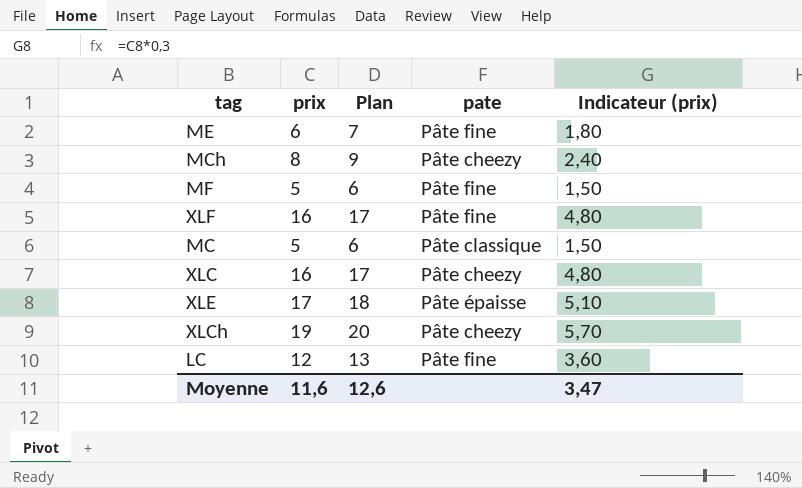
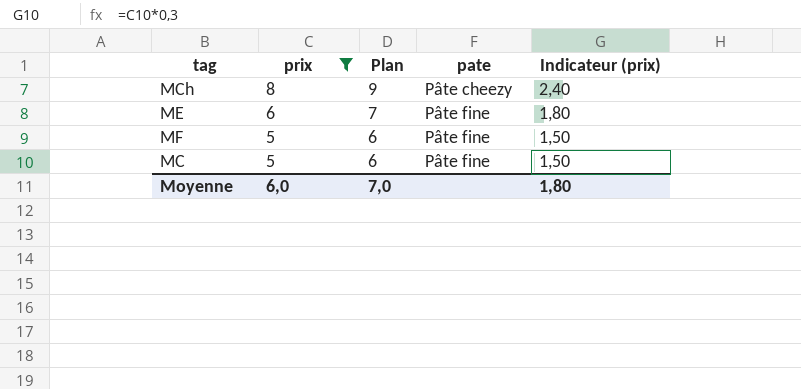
filter: none -> prix <= 8
row order: none -> prix descending
MC | pate: Pâte classique -> Pâte fine
Moyenne | prix: 11,6 -> 6,0
Moyenne | Plan: 12,6 -> 7,0
Moyenne | Indicateur (prix): 3,47 -> 1,80

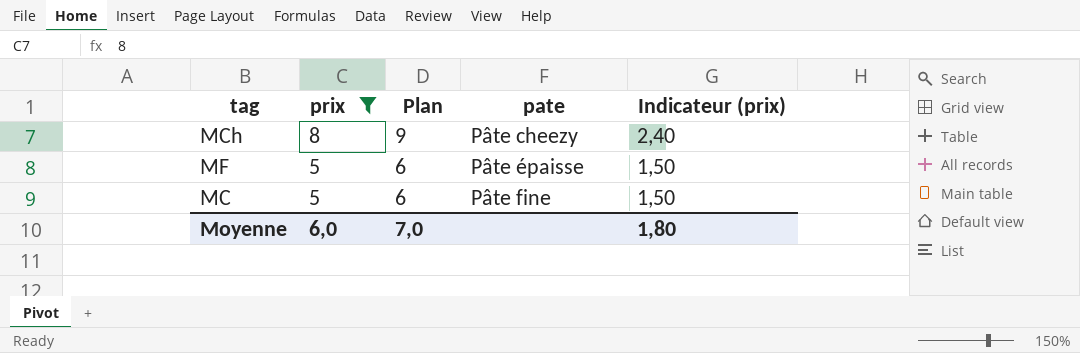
row ME: 6 | 7 | Pâte fine | 1,80 -> none
MF | pate: Pâte fine -> Pâte épaisse

